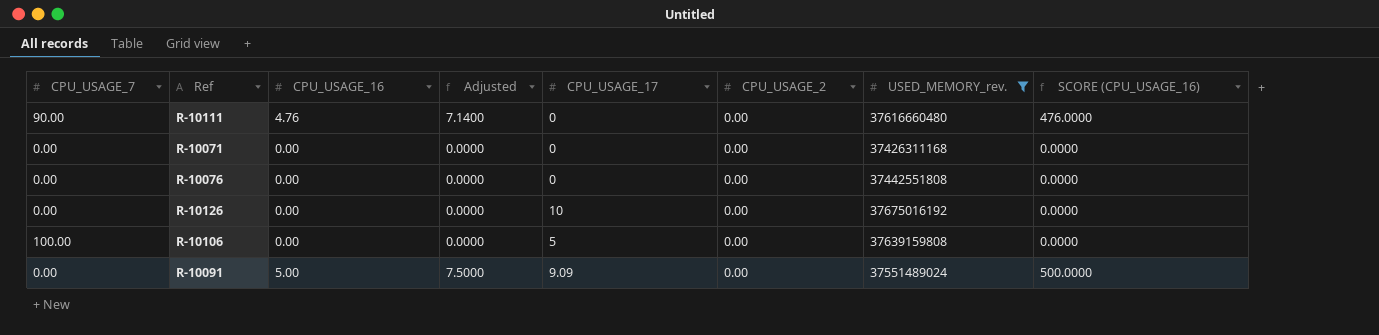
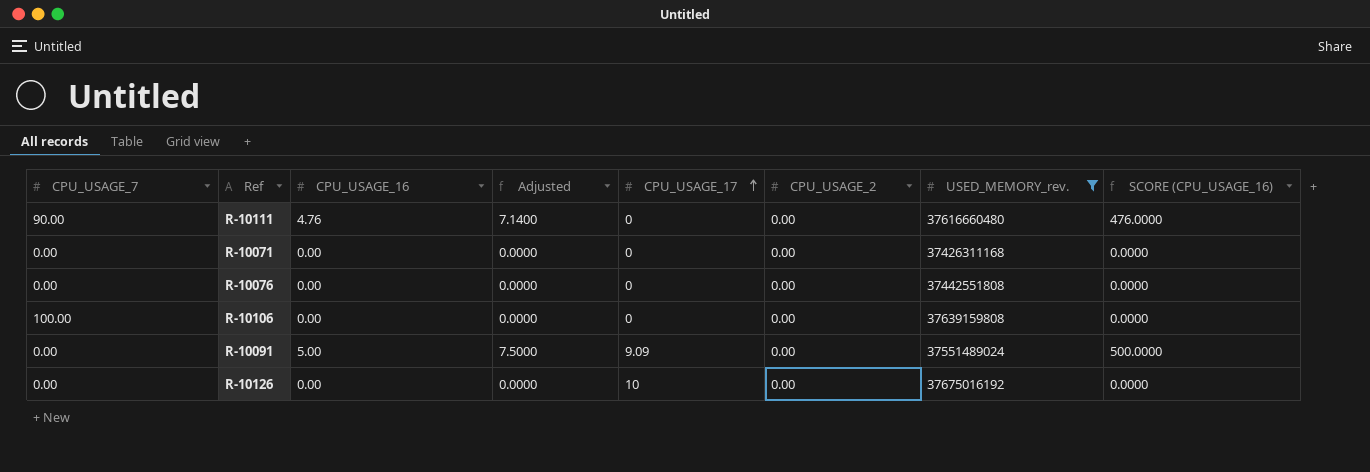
row order: none -> CPU_USAGE_17 ascending
R-10106 | CPU_USAGE_17: 5 -> 0

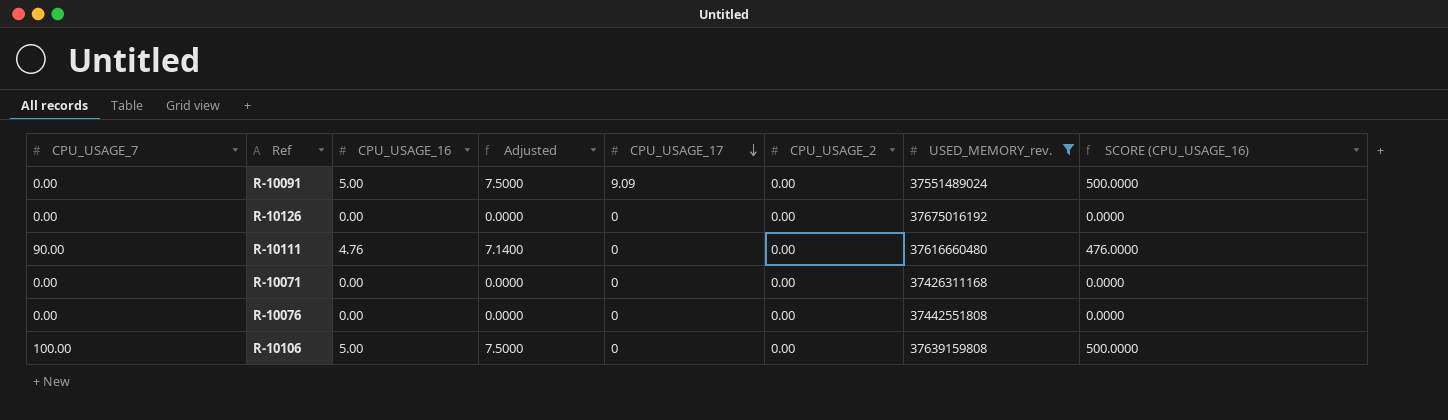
row order: CPU_USAGE_17 ascending -> CPU_USAGE_17 descending
R-10126 | CPU_USAGE_17: 10 -> 0
R-10106 | CPU_USAGE_16: 0.00 -> 5.00
R-10106 | Adjusted: 0.0000 -> 7.5000
R-10106 | SCORE (CPU_USAGE_16): 0.0000 -> 500.0000

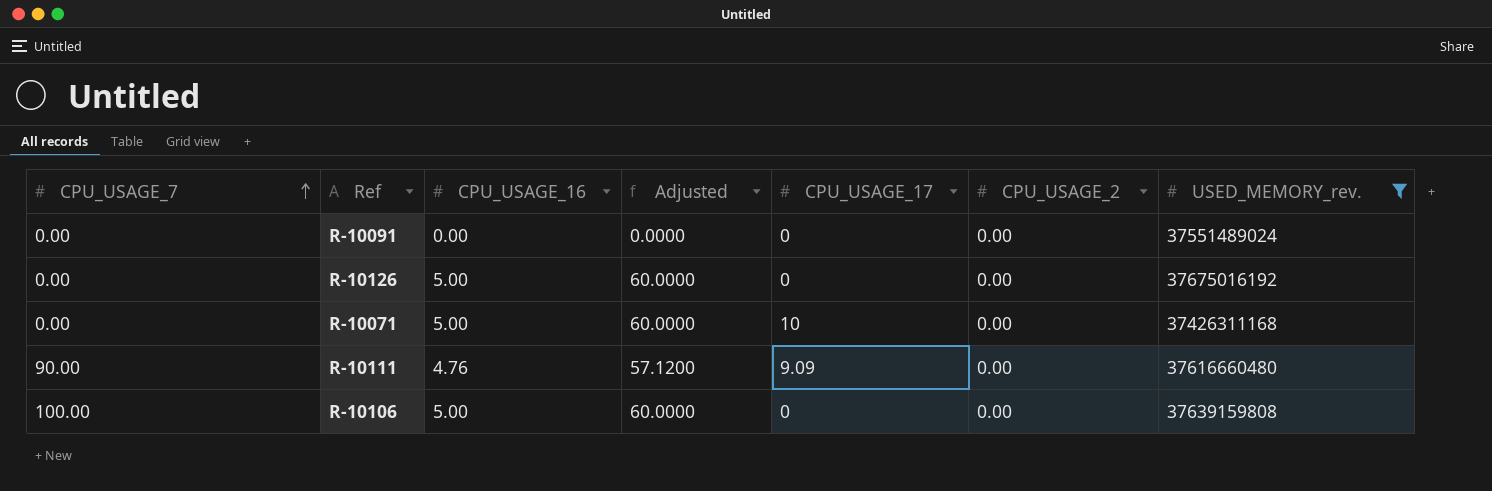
row order: CPU_USAGE_17 descending -> CPU_USAGE_7 ascending
column SCORE (CPU_USAGE_16) | formula: [CPU_USAGE_16] * 100 -> none
column Adjusted | formula: [CPU_USAGE_16] * 1.5 -> [CPU_USAGE_16] * 12
row R-10076: 0.00 | 0.00 | 0.0000 | 0 | 0.00 | 37442551808 | 0.0000 -> none
R-10091 | CPU_USAGE_16: 5.00 -> 0.00
R-10091 | CPU_USAGE_17: 9.09 -> 0
R-10126 | CPU_USAGE_16: 0.00 -> 5.00
R-10071 | CPU_USAGE_16: 0.00 -> 5.00
R-10071 | CPU_USAGE_17: 0 -> 10
R-10111 | CPU_USAGE_17: 0 -> 9.09

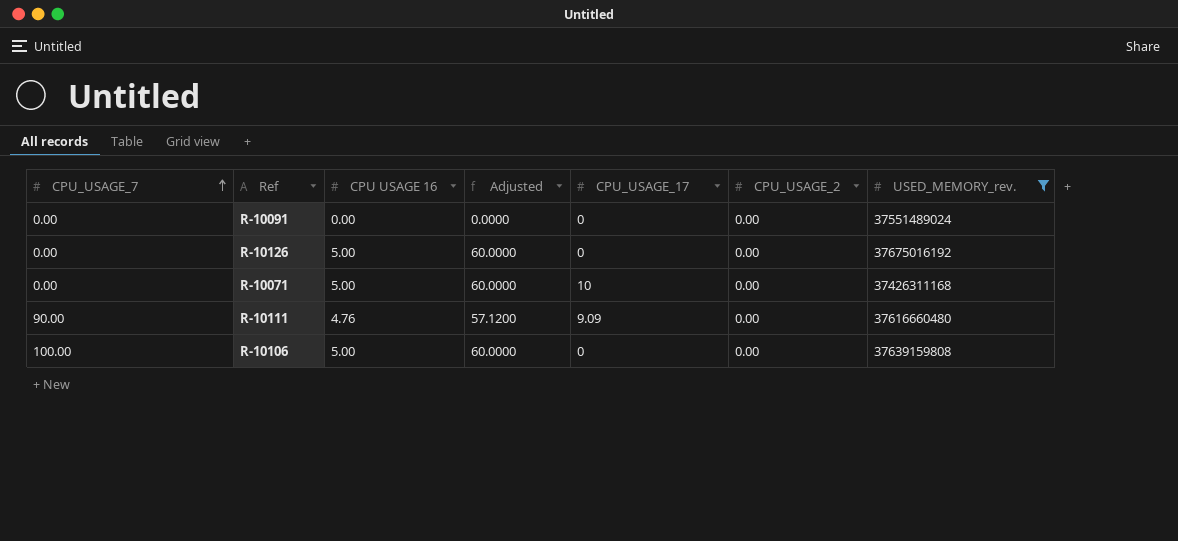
column name: CPU_USAGE_16 -> CPU USAGE 16

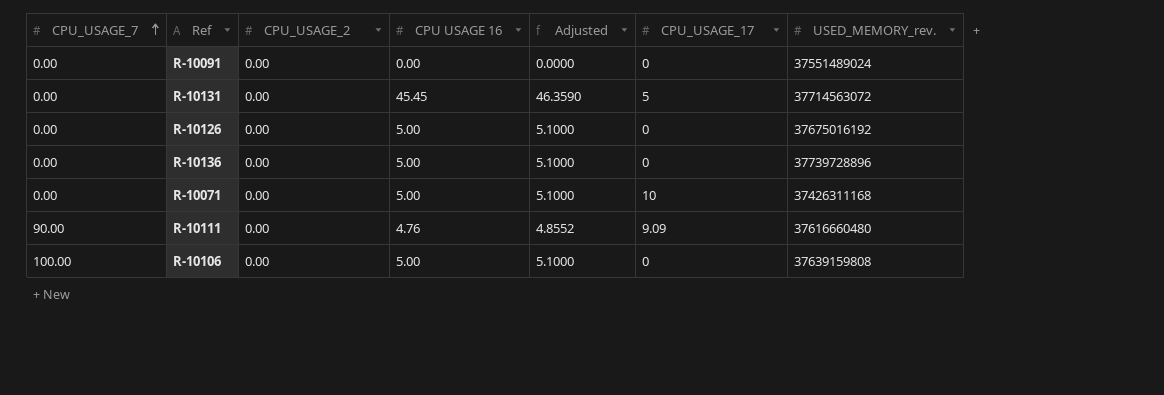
filter: USED_MEMORY_rev. <= 37675016192 -> none
column CPU_USAGE_2 | position: 6 -> 3
column Adjusted | formula: [CPU USAGE 16] * 12 -> [CPU USAGE 16] * 1.02

